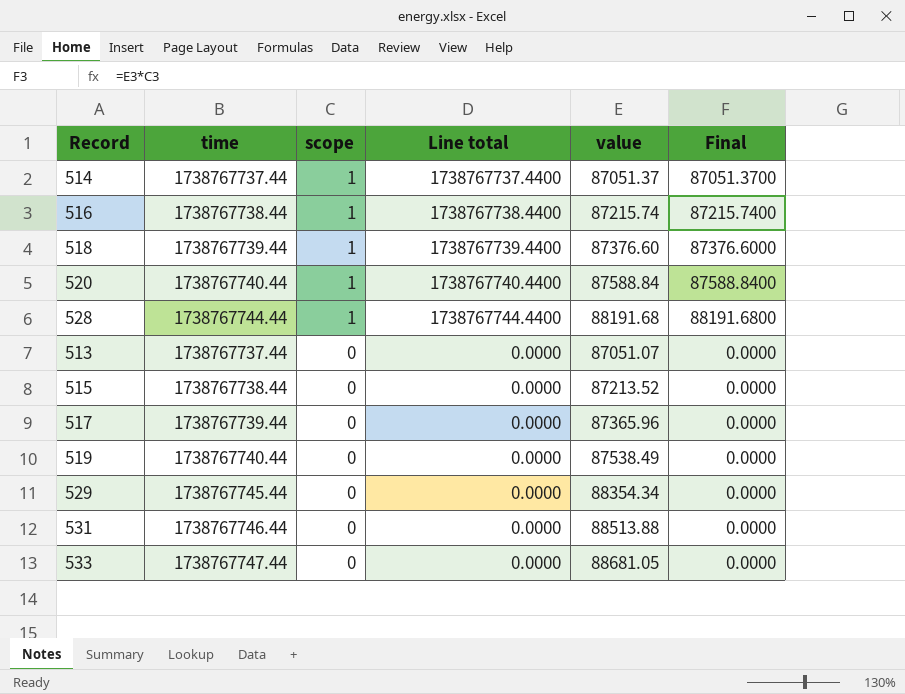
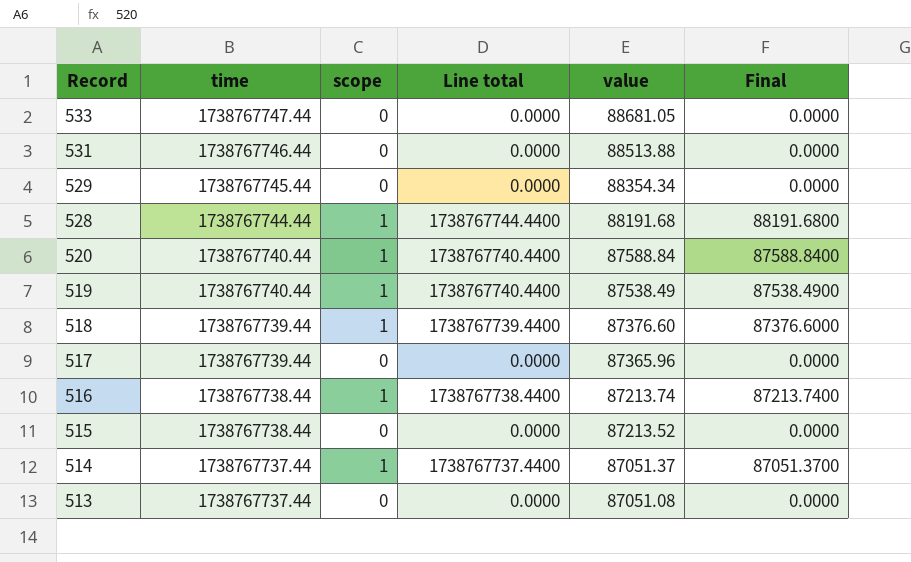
row order: scope descending -> Record descending
519 | scope: 0 -> 1
519 | Line total: 0.0000 -> 1738767740.4400
519 | Final: 0.0000 -> 87538.4900
516 | value: 87215.74 -> 87213.74
516 | Final: 87215.7400 -> 87213.7400
513 | value: 87051.07 -> 87051.08

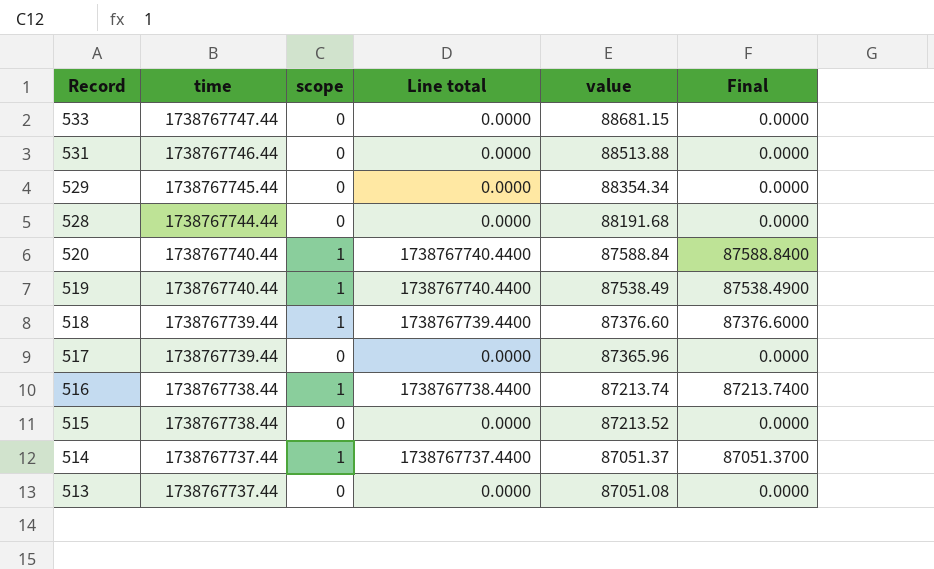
533 | value: 88681.05 -> 88681.15
528 | scope: 1 -> 0
528 | Line total: 1738767744.4400 -> 0.0000
528 | Final: 88191.6800 -> 0.0000

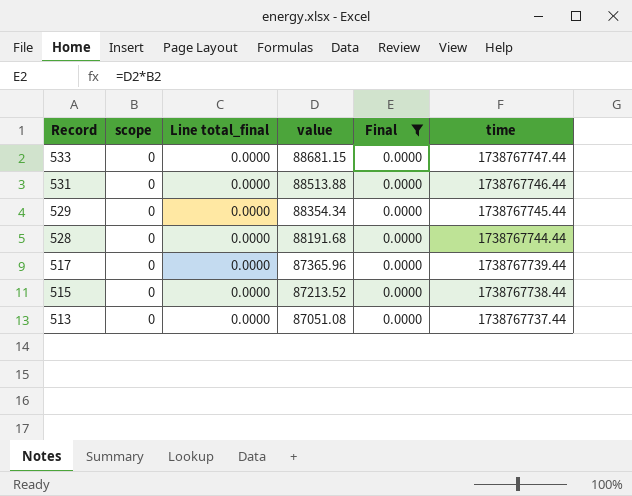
filter: none -> Final = 0.0000
column name: Line total -> Line total_final
column time | position: 2 -> 6

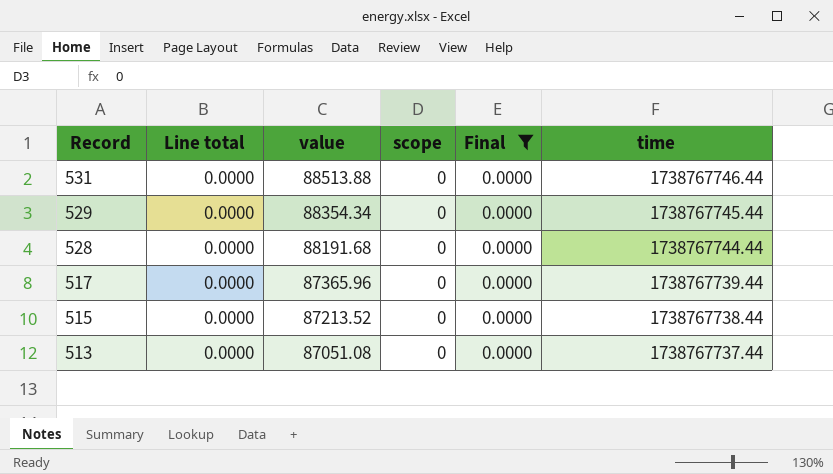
column name: Line total_final -> Line total
column scope | position: 2 -> 4
row 533: 0 | 0.0000 | 88681.15 | 0.0000 | 1738767747.44 -> none

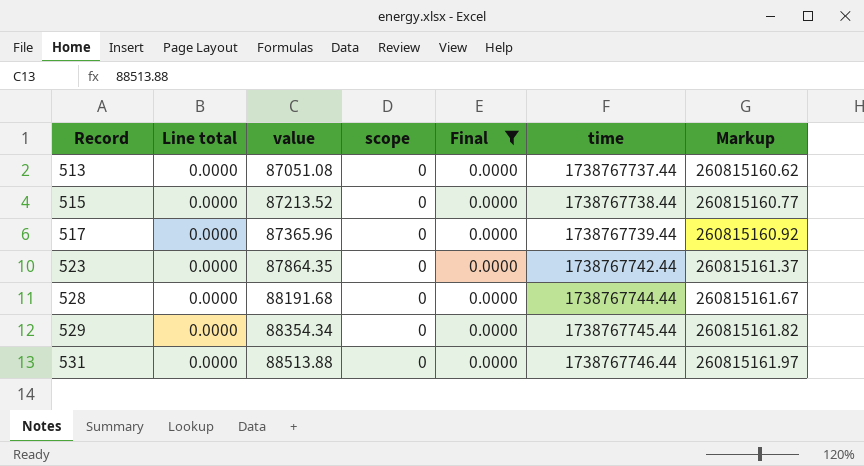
row order: Record descending -> Record ascending
column Markup | formula: none -> [time] * 0.15
row 523: none -> 0.0000 | 87864.35 | 0 | 0.0000 | 1738767742.44 | 260815161.37

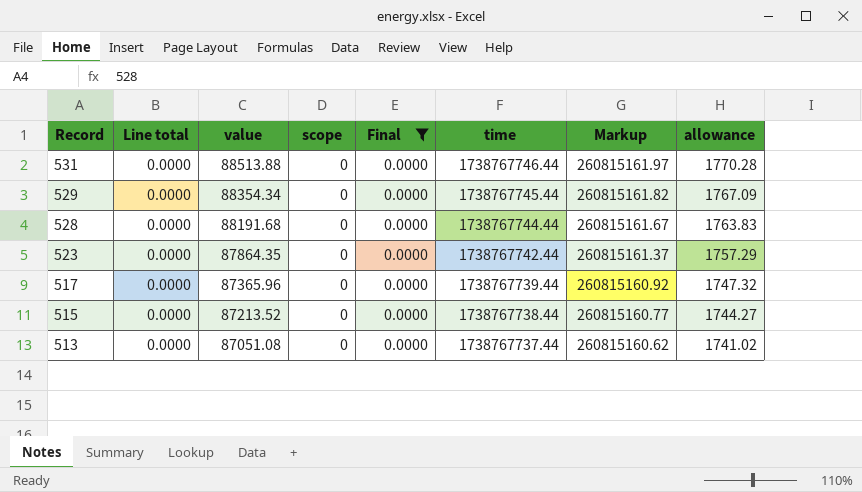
row order: Record ascending -> Record descending
column allowance | formula: none -> [value] * 0.02

